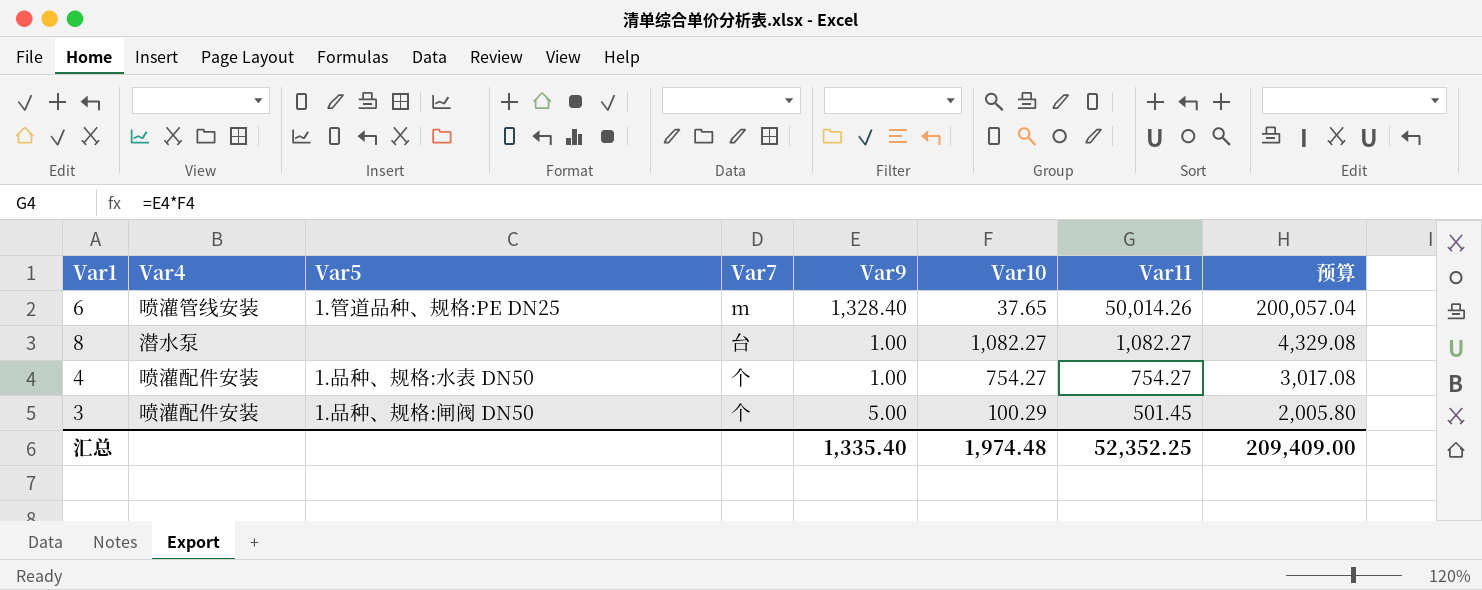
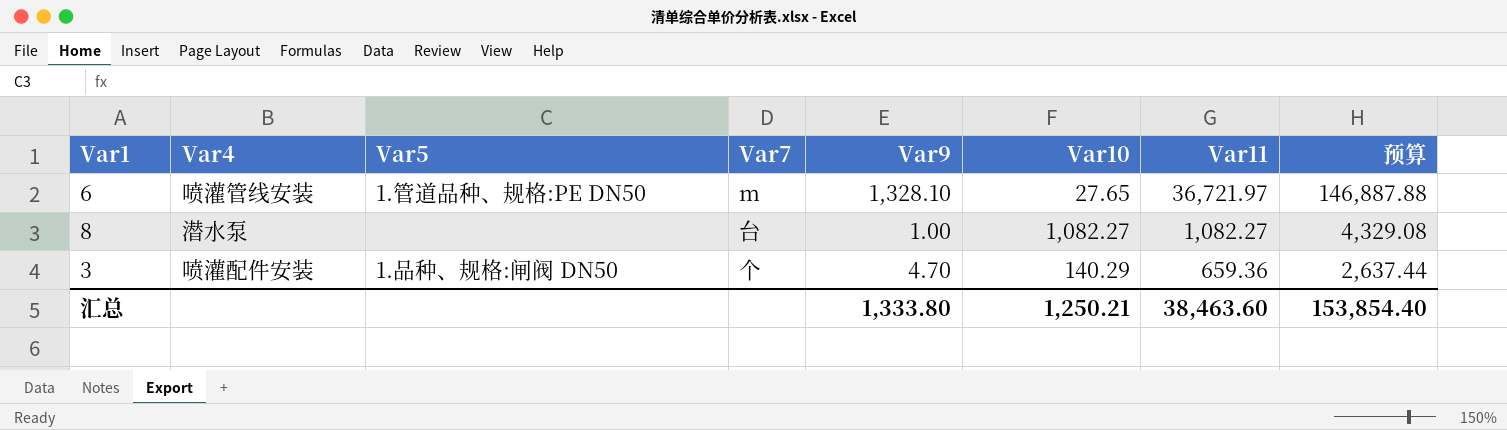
row 4: 喷灌配件安装 | 1.品种、规格:水表 DN50 | 个 | 1.00 | 754.27 | 754.27 | 3,017.08 -> none
6 | Var5: 1.管道品种、规格:PE DN25 -> 1.管道品种、规格:PE DN50
6 | Var9: 1,328.40 -> 1,328.10
6 | Var10: 37.65 -> 27.65
6 | Var11: 50,014.26 -> 36,721.97
6 | 预算: 200,057.04 -> 146,887.88
3 | Var9: 5.00 -> 4.70
3 | Var10: 100.29 -> 140.29
3 | Var11: 501.45 -> 659.36
3 | 预算: 2,005.80 -> 2,637.44
汇总 | Var9: 1,335.40 -> 1,333.80
汇总 | Var10: 1,974.48 -> 1,250.21
汇总 | Var11: 52,352.25 -> 38,463.60
汇总 | 预算: 209,409.00 -> 153,854.40

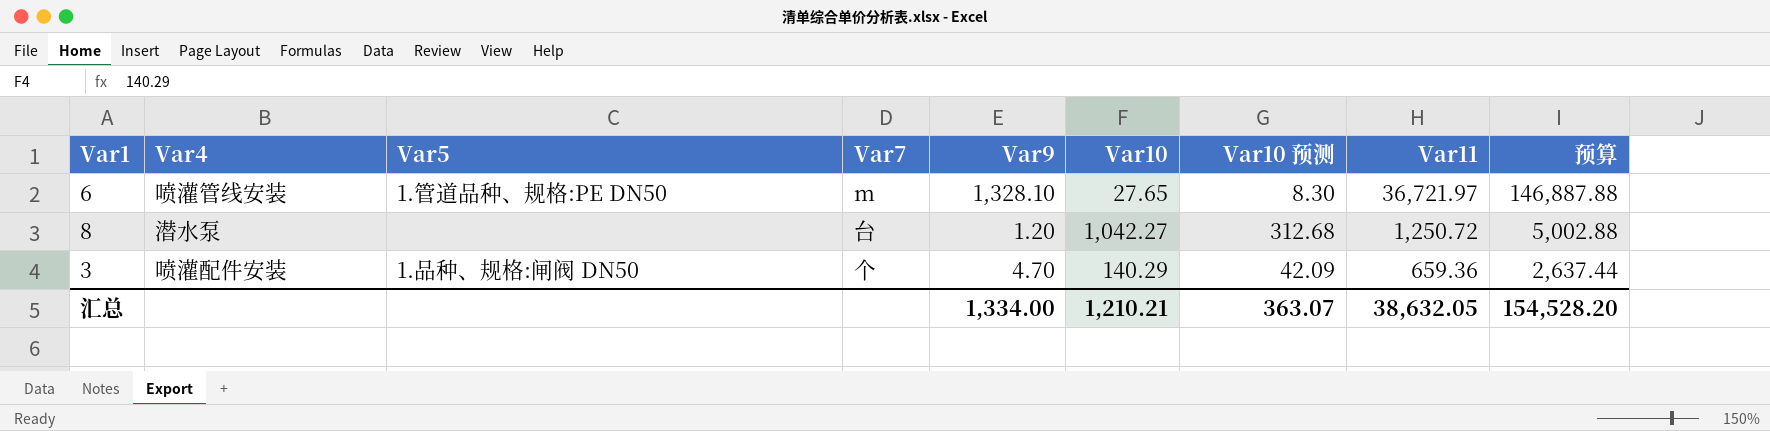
column Var10 预测 | formula: none -> [Var10] * 0.3
8 | Var9: 1.00 -> 1.20
8 | Var10: 1,082.27 -> 1,042.27
8 | Var11: 1,082.27 -> 1,250.72
8 | 预算: 4,329.08 -> 5,002.88
汇总 | Var9: 1,333.80 -> 1,334.00
汇总 | Var10: 1,250.21 -> 1,210.21
汇总 | Var11: 38,463.60 -> 38,632.05
汇总 | 预算: 153,854.40 -> 154,528.20

